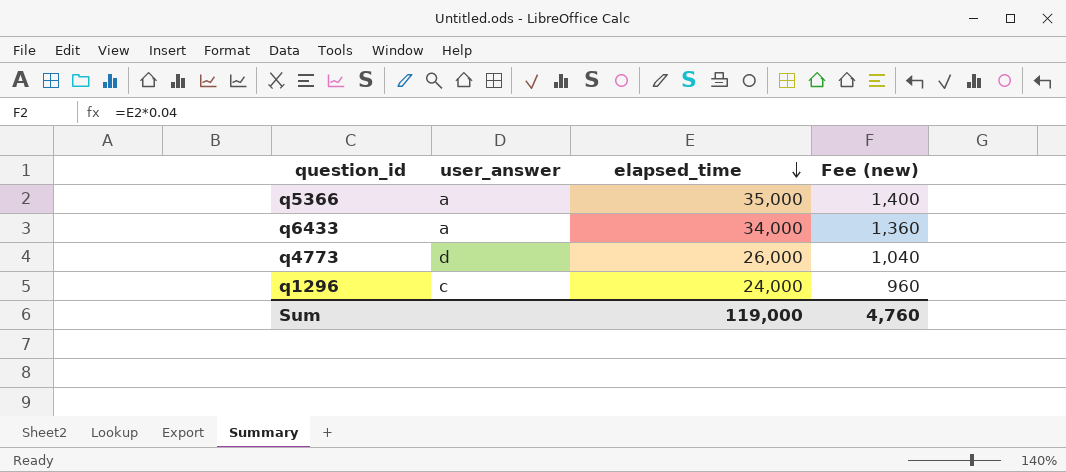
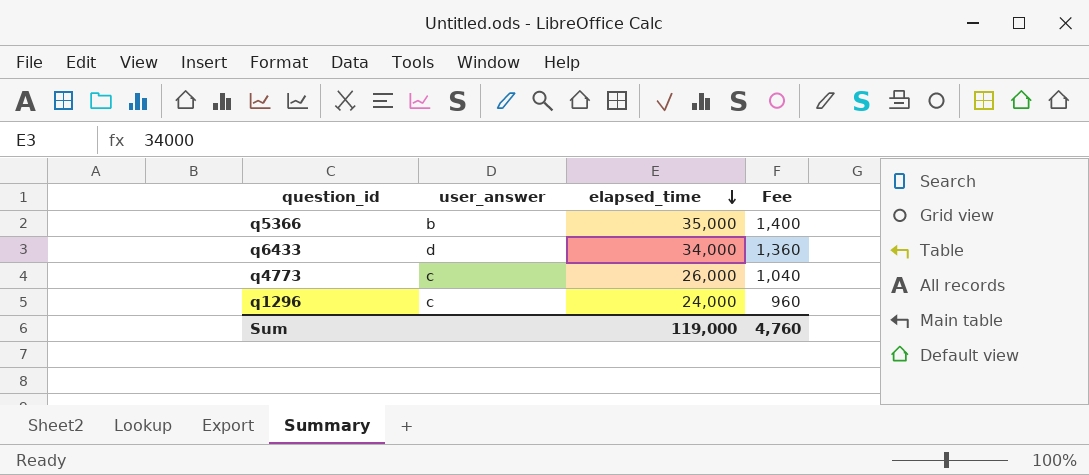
column name: Fee (new) -> Fee
q5366 | user_answer: a -> b
q6433 | user_answer: a -> d
q4773 | user_answer: d -> c

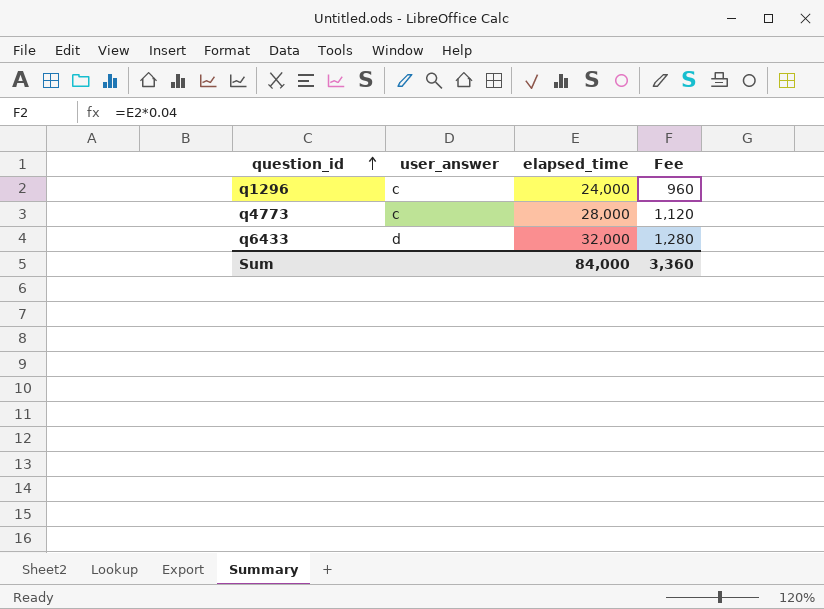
row order: elapsed_time descending -> question_id ascending
row q5366: b | 35,000 | 1,400 -> none
q4773 | elapsed_time: 26,000 -> 28,000
q4773 | Fee: 1,040 -> 1,120
q6433 | elapsed_time: 34,000 -> 32,000
q6433 | Fee: 1,360 -> 1,280
Sum | elapsed_time: 119,000 -> 84,000
Sum | Fee: 4,760 -> 3,360

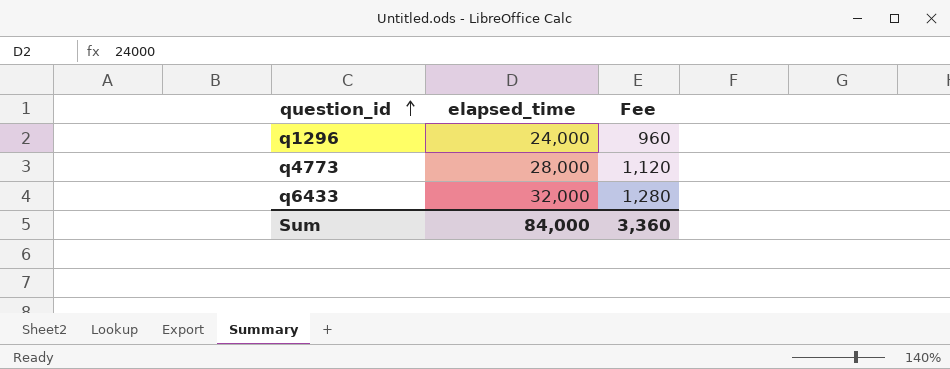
column user_answer | position: 2 -> none

